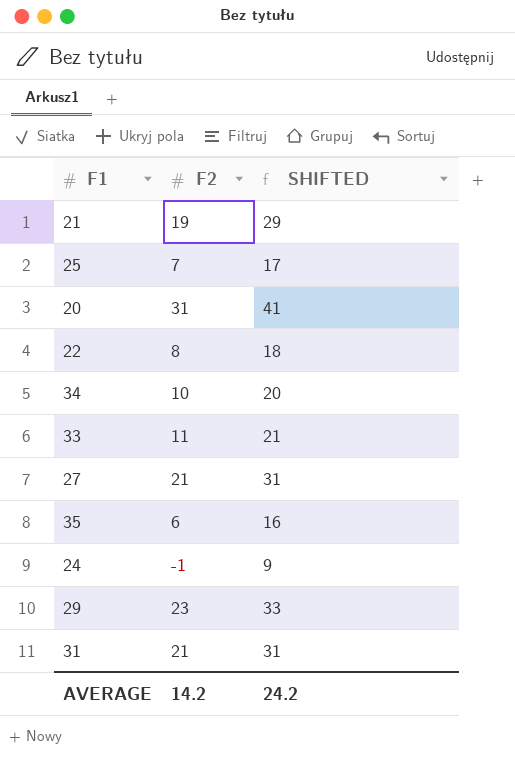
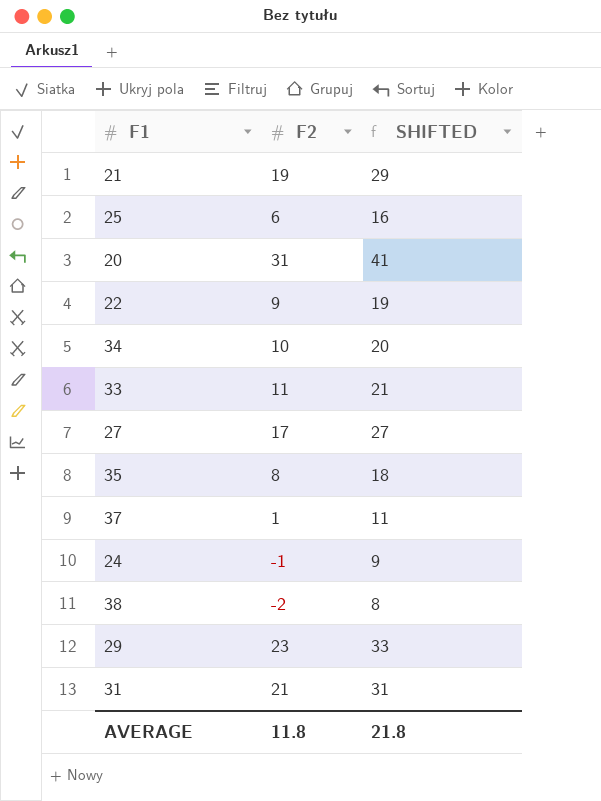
25 | F2: 7 -> 6
25 | SHIFTED: 17 -> 16
22 | F2: 8 -> 9
22 | SHIFTED: 18 -> 19
27 | F2: 21 -> 17
27 | SHIFTED: 31 -> 27
35 | F2: 6 -> 8
35 | SHIFTED: 16 -> 18
row 37: none -> 1 | 11
row 38: none -> -2 | 8
AVERAGE | F2: 14.2 -> 11.8
AVERAGE | SHIFTED: 24.2 -> 21.8

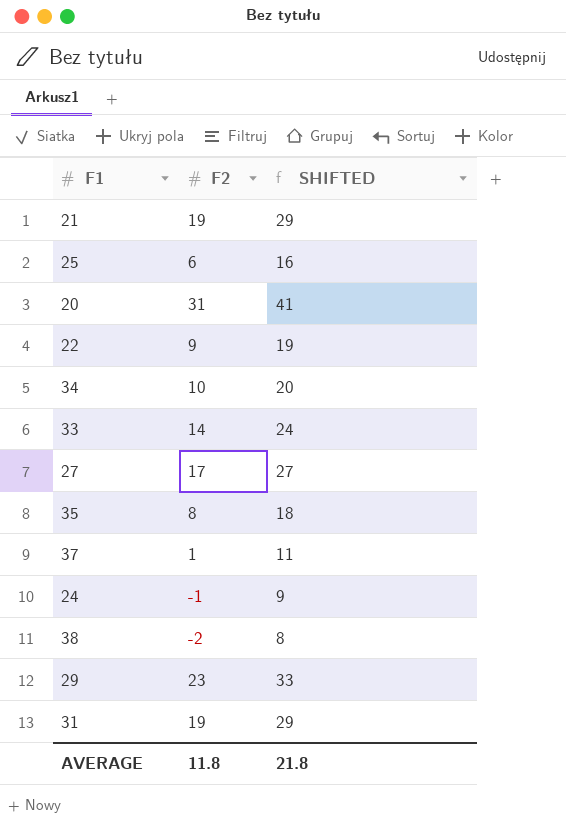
33 | F2: 11 -> 14
33 | SHIFTED: 21 -> 24
31 | F2: 21 -> 19
31 | SHIFTED: 31 -> 29

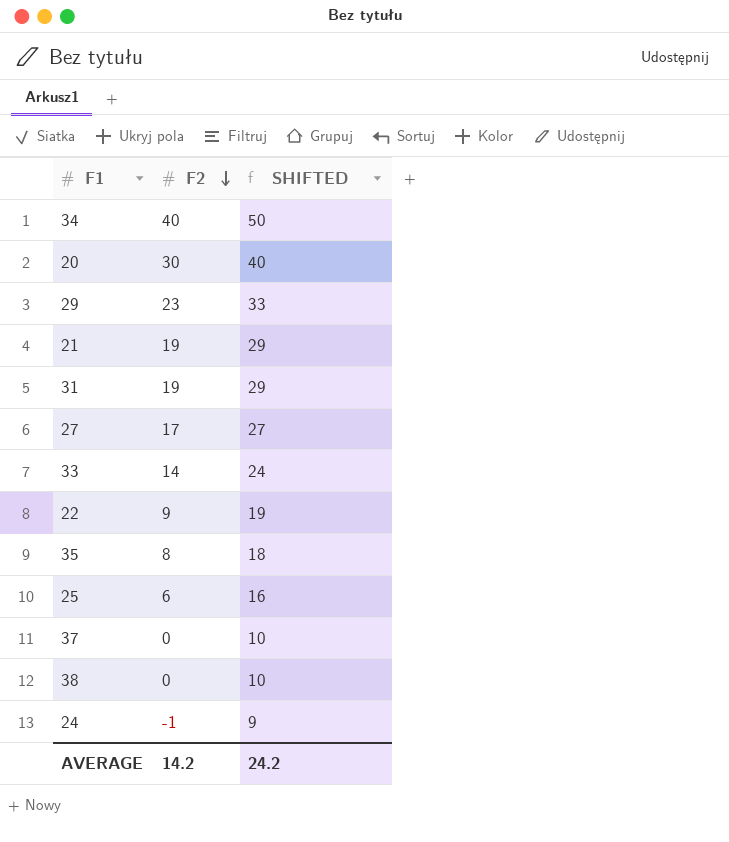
row order: none -> F2 descending
34 | F2: 10 -> 40
34 | SHIFTED: 20 -> 50
20 | F2: 31 -> 30
20 | SHIFTED: 41 -> 40
37 | F2: 1 -> 0
37 | SHIFTED: 11 -> 10
38 | F2: -2 -> 0
38 | SHIFTED: 8 -> 10
AVERAGE | F2: 11.8 -> 14.2
AVERAGE | SHIFTED: 21.8 -> 24.2

